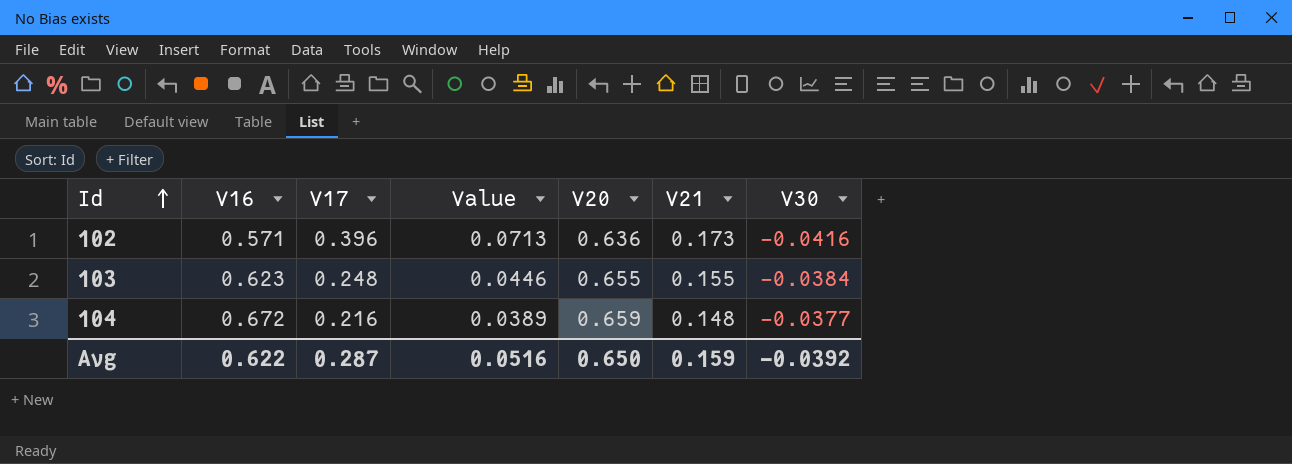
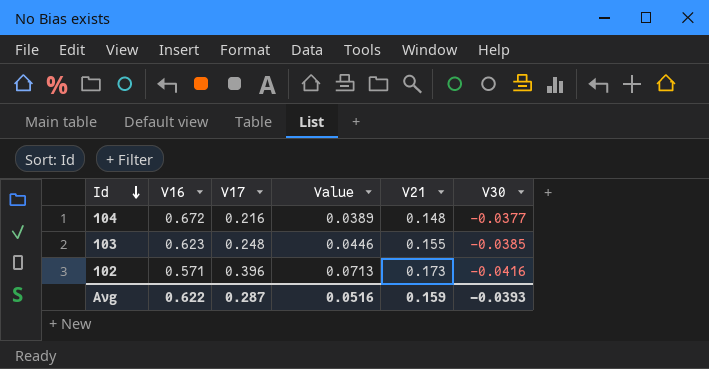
row order: Id ascending -> Id descending
column V20 | position: 5 -> none
103 | V30: -0.0384 -> -0.0385
Avg | V30: -0.0392 -> -0.0393

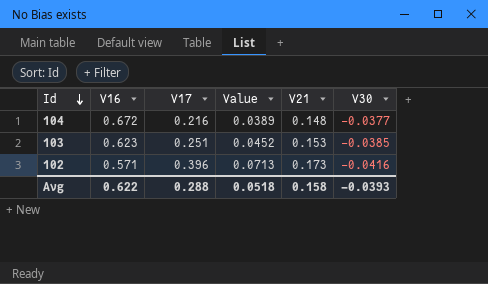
103 | V17: 0.248 -> 0.251
103 | Value: 0.0446 -> 0.0452
103 | V21: 0.155 -> 0.153
Avg | V17: 0.287 -> 0.288
Avg | Value: 0.0516 -> 0.0518
Avg | V21: 0.159 -> 0.158

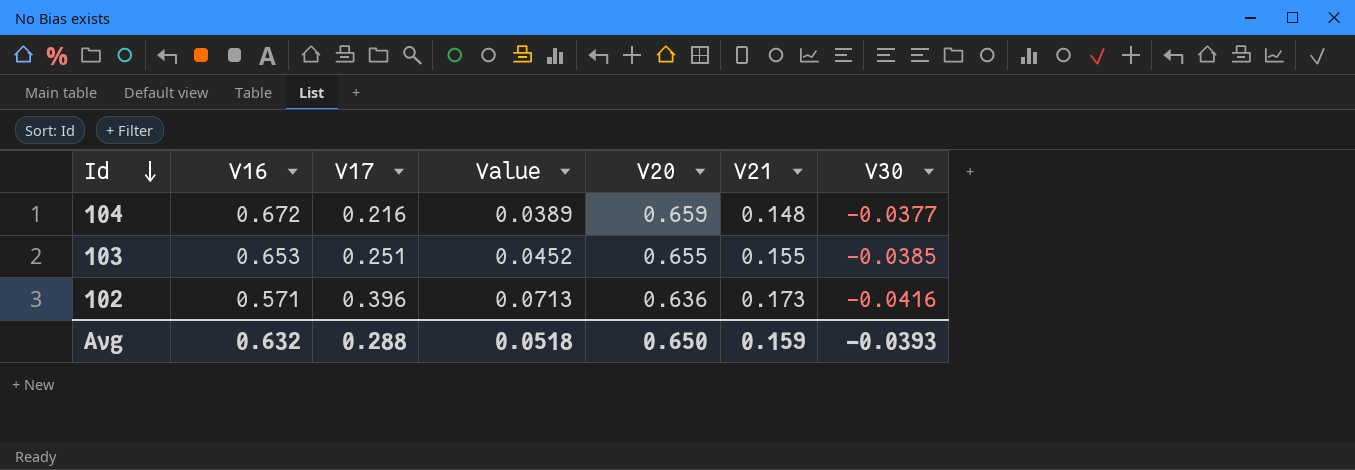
column V20 | position: none -> 5
103 | V16: 0.623 -> 0.653
103 | V21: 0.153 -> 0.155
Avg | V16: 0.622 -> 0.632
Avg | V21: 0.158 -> 0.159

